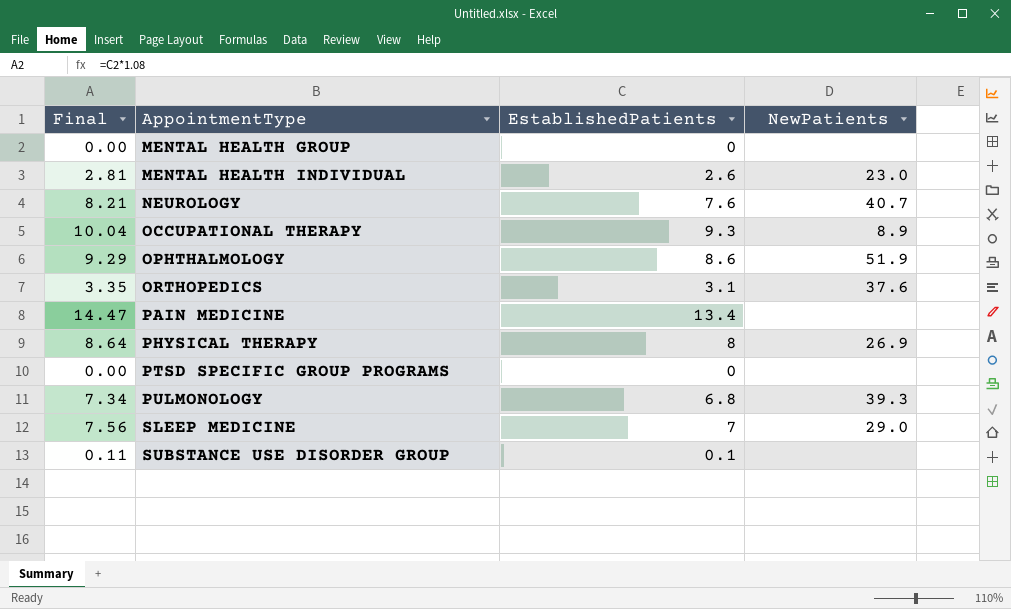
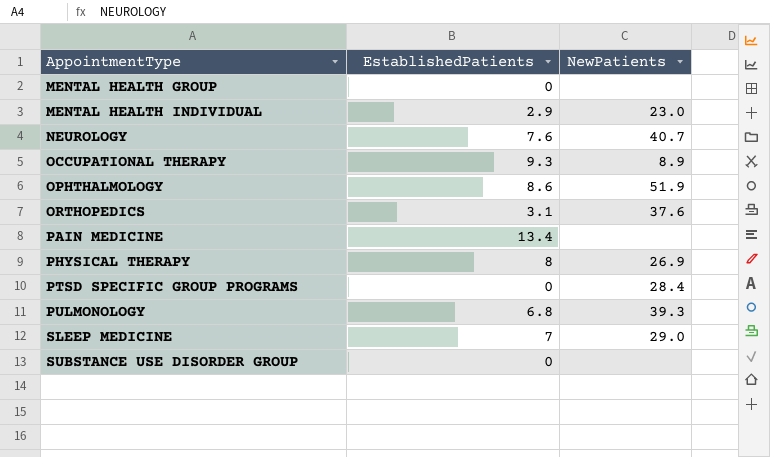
column Final | formula: [EstablishedPatients] * 1.08 -> none
MENTAL HEALTH INDIVIDUAL | EstablishedPatients: 2.6 -> 2.9
PTSD SPECIFIC GROUP PROGRAMS | NewPatients: none -> 28.4
SUBSTANCE USE DISORDER GROUP | EstablishedPatients: 0.1 -> 0

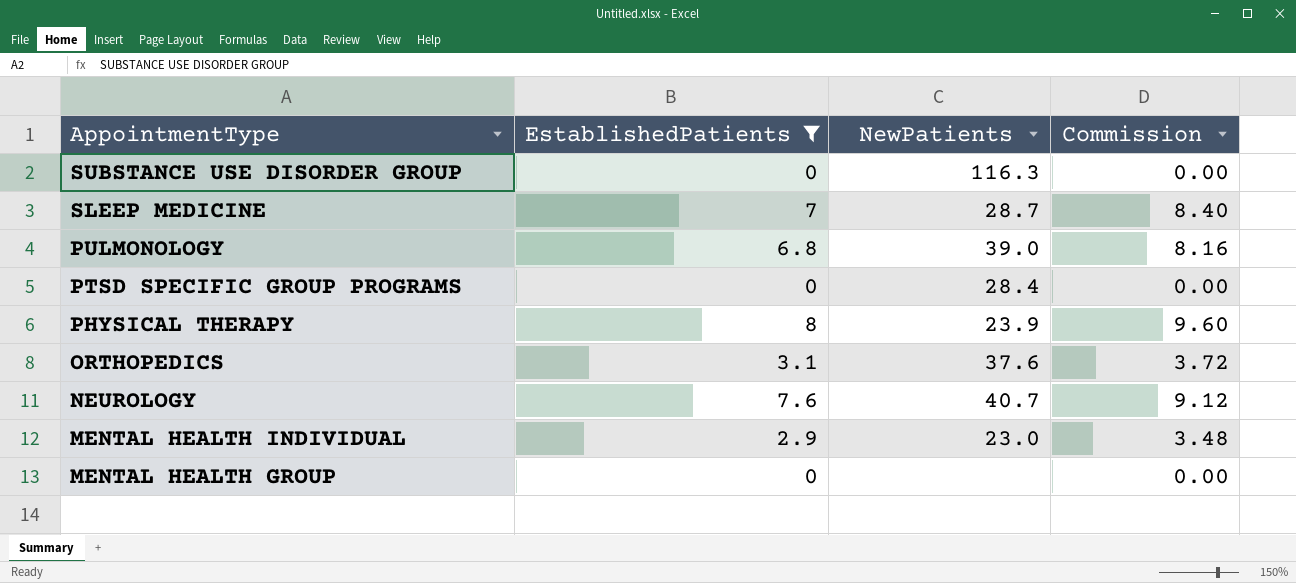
filter: none -> EstablishedPatients <= 8
row order: AppointmentType ascending -> AppointmentType descending
column Commission | formula: none -> [EstablishedPatients] * 1.2
SUBSTANCE USE DISORDER GROUP | NewPatients: none -> 116.3
SLEEP MEDICINE | NewPatients: 29.0 -> 28.7
PULMONOLOGY | NewPatients: 39.3 -> 39.0
PHYSICAL THERAPY | NewPatients: 26.9 -> 23.9

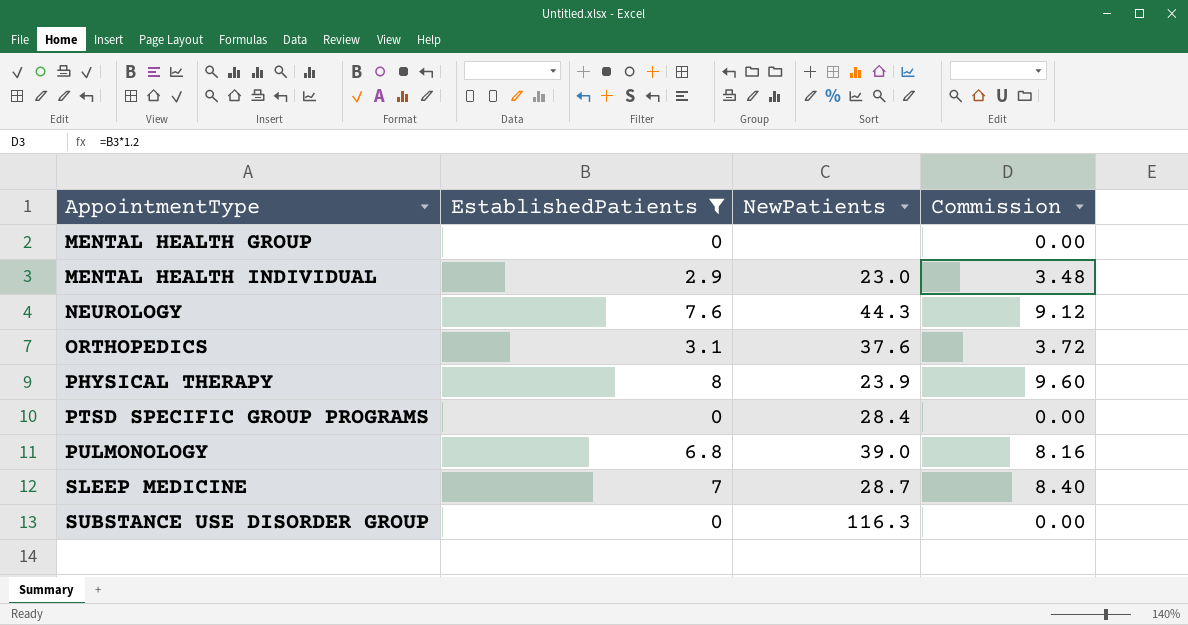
row order: AppointmentType descending -> AppointmentType ascending
NEUROLOGY | NewPatients: 40.7 -> 44.3

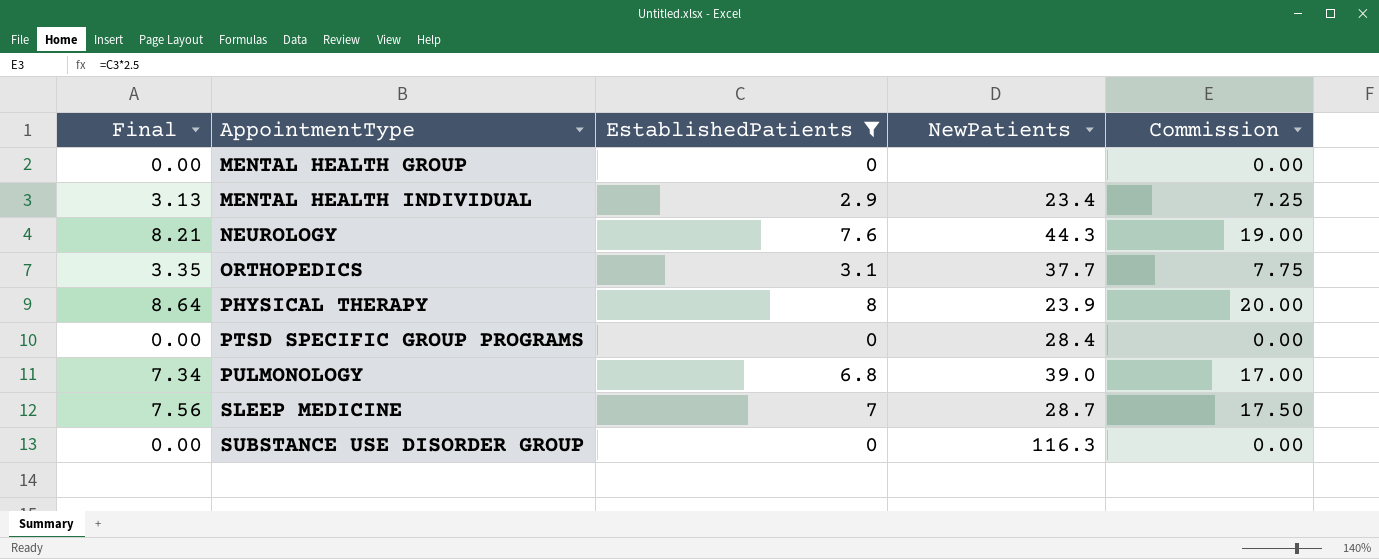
column Final | formula: none -> [EstablishedPatients] * 1.08
column Commission | formula: [EstablishedPatients] * 1.2 -> [EstablishedPatients] * 2.5
MENTAL HEALTH INDIVIDUAL | NewPatients: 23.0 -> 23.4
ORTHOPEDICS | NewPatients: 37.6 -> 37.7

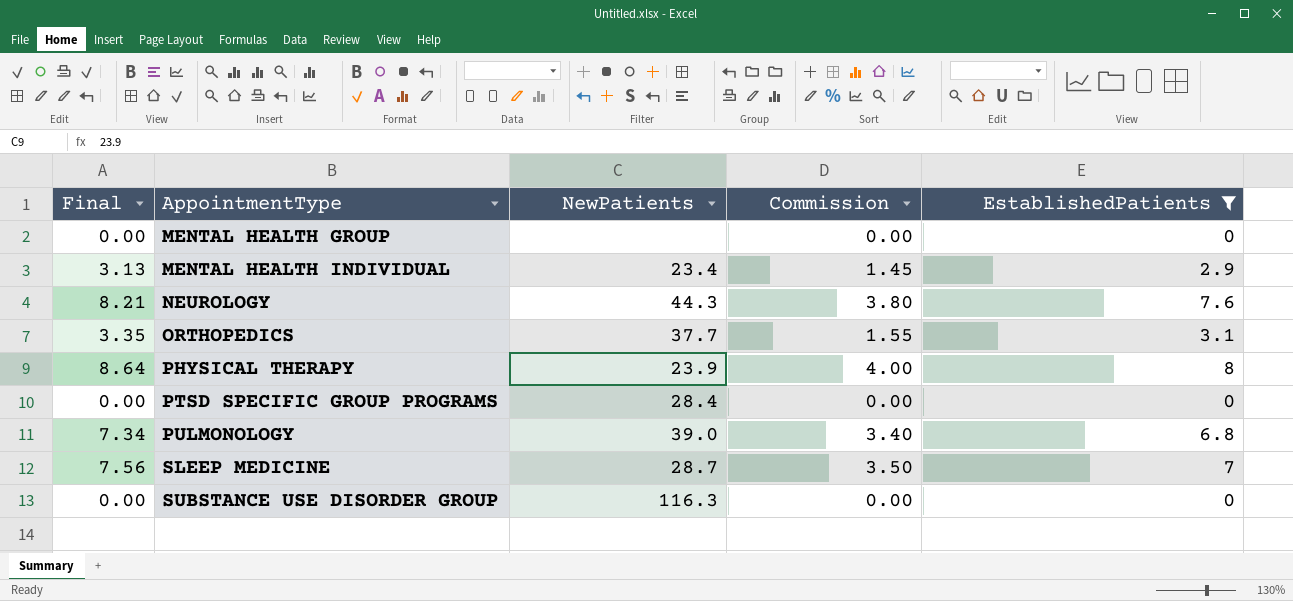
column Commission | formula: [EstablishedPatients] * 2.5 -> [EstablishedPatients] * 0.5
column EstablishedPatients | position: 3 -> 5

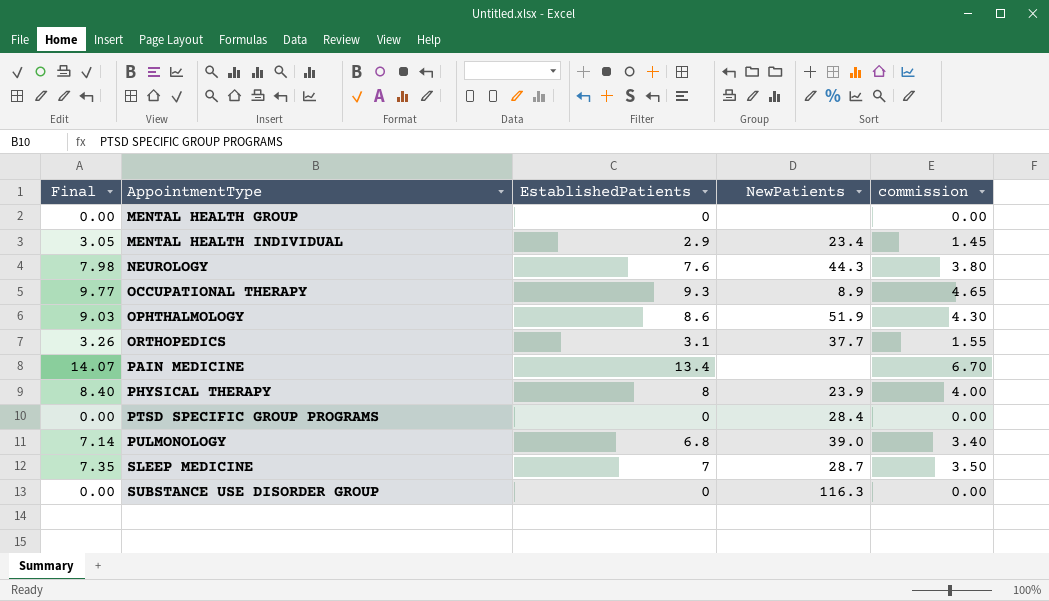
filter: EstablishedPatients <= 8 -> none
column Final | formula: [EstablishedPatients] * 1.08 -> [EstablishedPatients] * 1.05
column EstablishedPatients | position: 5 -> 3
column name: Commission -> commission

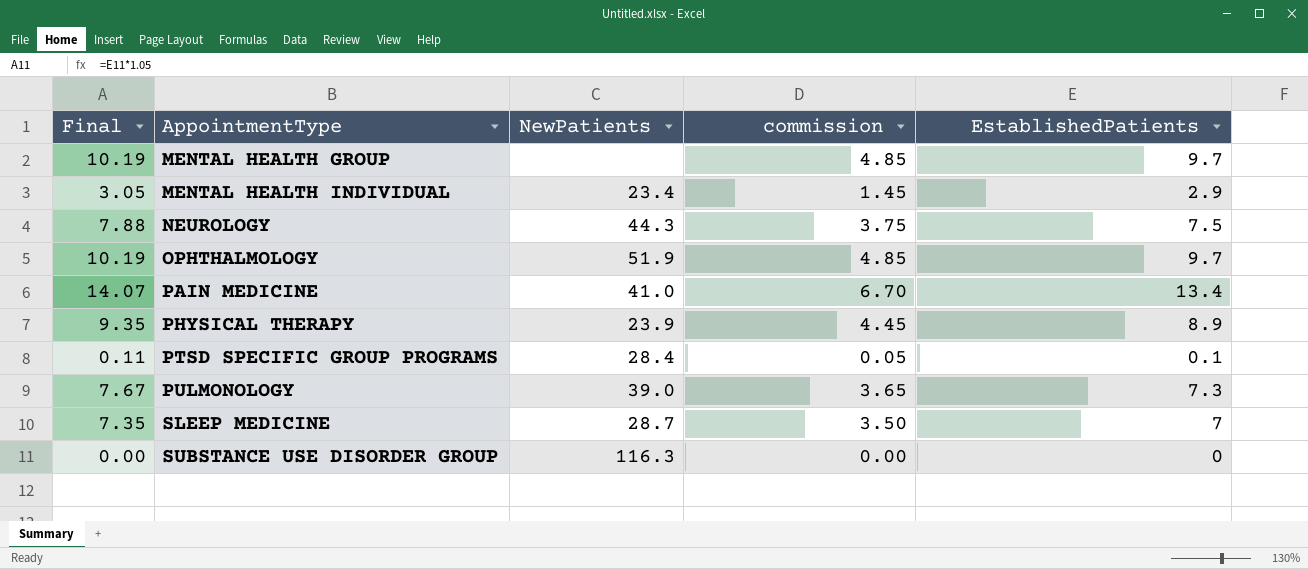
column EstablishedPatients | position: 3 -> 5
row OCCUPATIONAL THERAPY: 9.77 | 9.3 | 8.9 | 4.65 -> none
row ORTHOPEDICS: 3.26 | 3.1 | 37.7 | 1.55 -> none
MENTAL HEALTH GROUP | Final: 0.00 -> 10.19
MENTAL HEALTH GROUP | commission: 0.00 -> 4.85
MENTAL HEALTH GROUP | EstablishedPatients: 0 -> 9.7
NEUROLOGY | Final: 7.98 -> 7.88
NEUROLOGY | commission: 3.80 -> 3.75
NEUROLOGY | EstablishedPatients: 7.6 -> 7.5
OPHTHALMOLOGY | Final: 9.03 -> 10.19
OPHTHALMOLOGY | commission: 4.30 -> 4.85
OPHTHALMOLOGY | EstablishedPatients: 8.6 -> 9.7
PAIN MEDICINE | NewPatients: none -> 41.0
PHYSICAL THERAPY | Final: 8.40 -> 9.35
PHYSICAL THERAPY | commission: 4.00 -> 4.45
PHYSICAL THERAPY | EstablishedPatients: 8 -> 8.9
PTSD SPECIFIC GROUP PROGRAMS | Final: 0.00 -> 0.11
PTSD SPECIFIC GROUP PROGRAMS | commission: 0.00 -> 0.05
PTSD SPECIFIC GROUP PROGRAMS | EstablishedPatients: 0 -> 0.1
PULMONOLOGY | Final: 7.14 -> 7.67
PULMONOLOGY | commission: 3.40 -> 3.65
PULMONOLOGY | EstablishedPatients: 6.8 -> 7.3

